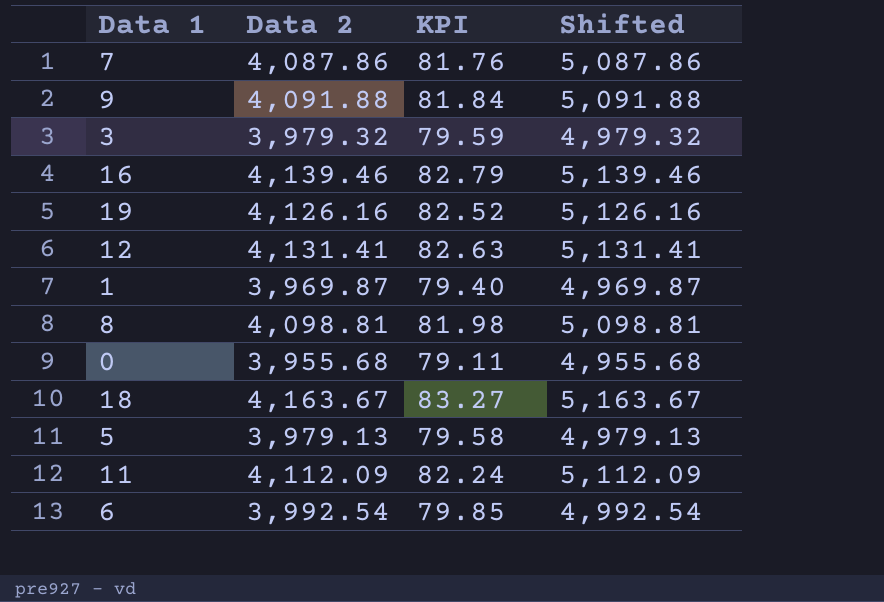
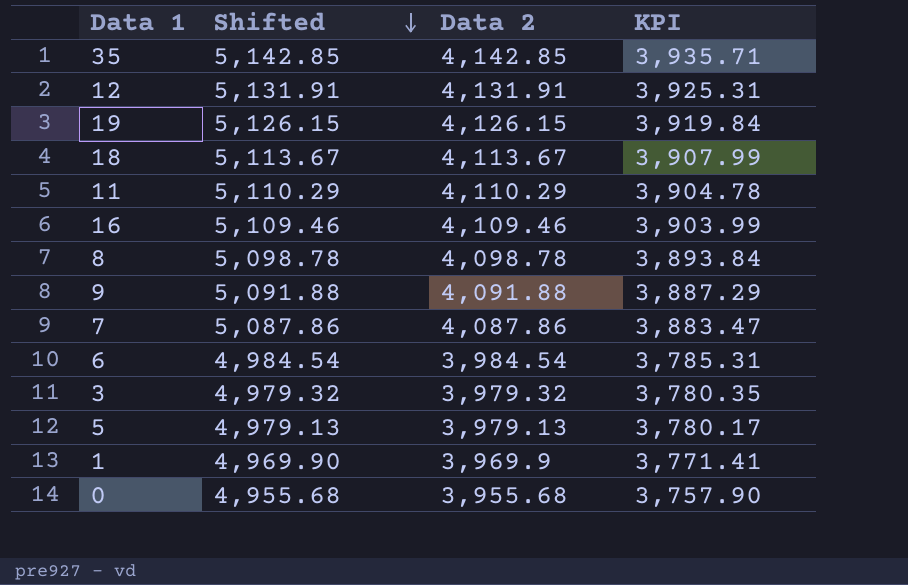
row order: none -> Shifted descending
column Shifted | position: 4 -> 2
column KPI | formula: [Data 2] * 0.02 -> [Data 2] * 0.95
row 35: none -> 5,142.85 | 4,142.85 | 3,935.71
12 | Shifted: 5,131.41 -> 5,131.91
12 | Data 2: 4,131.41 -> 4,131.91
19 | Shifted: 5,126.16 -> 5,126.15
19 | Data 2: 4,126.16 -> 4,126.15
18 | Shifted: 5,163.67 -> 5,113.67
18 | Data 2: 4,163.67 -> 4,113.67
11 | Shifted: 5,112.09 -> 5,110.29
11 | Data 2: 4,112.09 -> 4,110.29
16 | Shifted: 5,139.46 -> 5,109.46
16 | Data 2: 4,139.46 -> 4,109.46
8 | Shifted: 5,098.81 -> 5,098.78
8 | Data 2: 4,098.81 -> 4,098.78
6 | Shifted: 4,992.54 -> 4,984.54
6 | Data 2: 3,992.54 -> 3,984.54
1 | Shifted: 4,969.87 -> 4,969.90
1 | Data 2: 3,969.87 -> 3,969.9

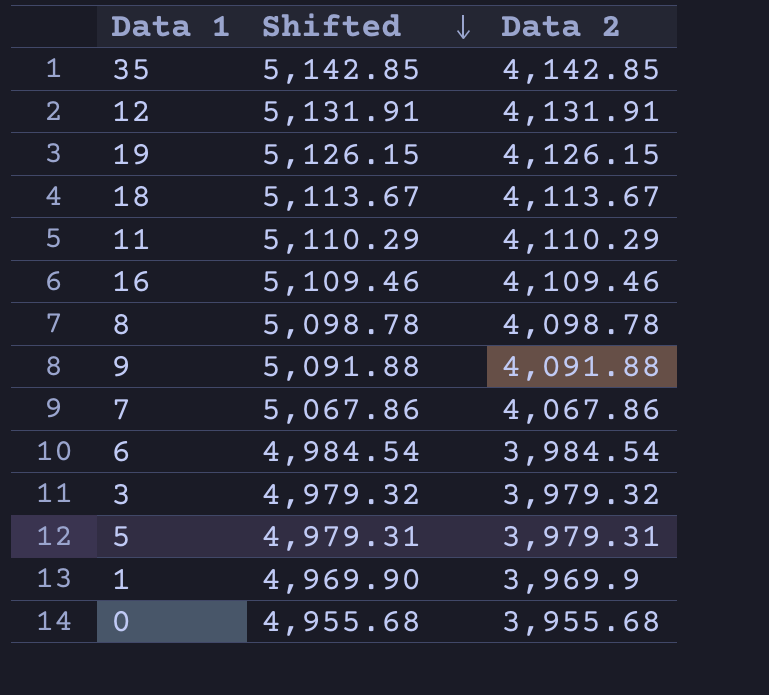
column KPI | formula: [Data 2] * 0.95 -> none
7 | Shifted: 5,087.86 -> 5,067.86
7 | Data 2: 4,087.86 -> 4,067.86
5 | Shifted: 4,979.13 -> 4,979.31
5 | Data 2: 3,979.13 -> 3,979.31

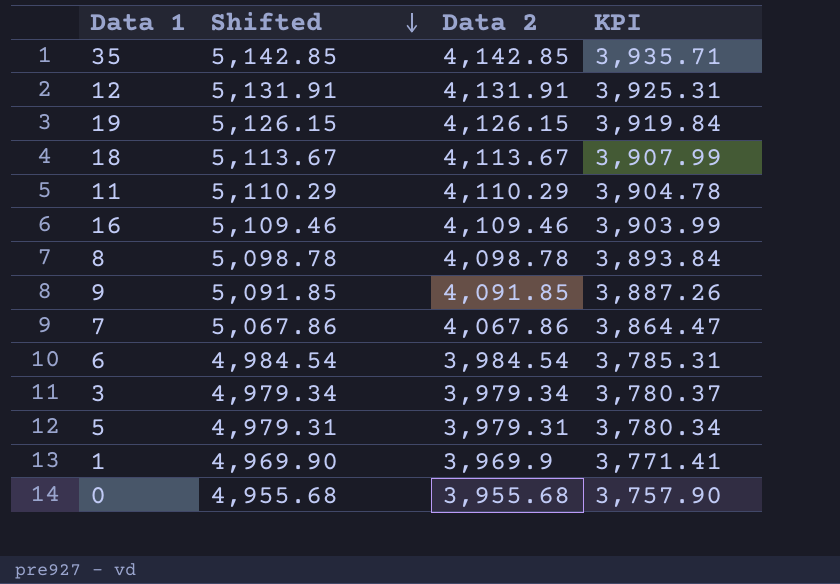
column KPI | formula: none -> [Data 2] * 0.95
9 | Shifted: 5,091.88 -> 5,091.85
9 | Data 2: 4,091.88 -> 4,091.85
3 | Shifted: 4,979.32 -> 4,979.34
3 | Data 2: 3,979.32 -> 3,979.34

